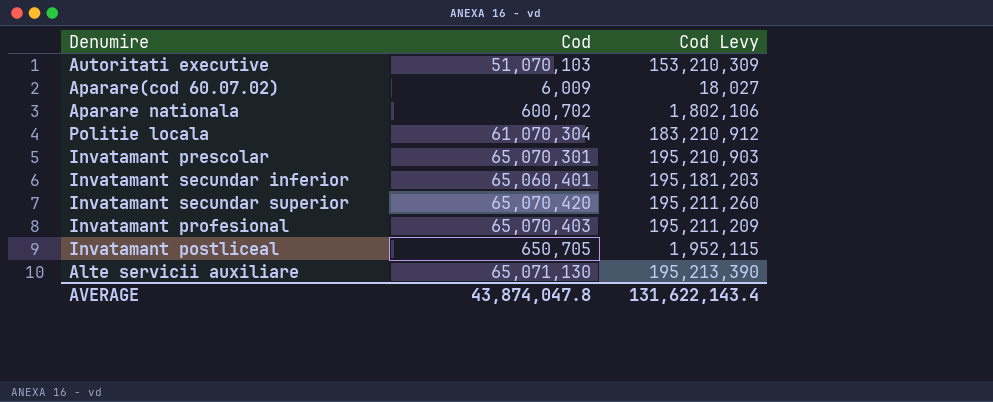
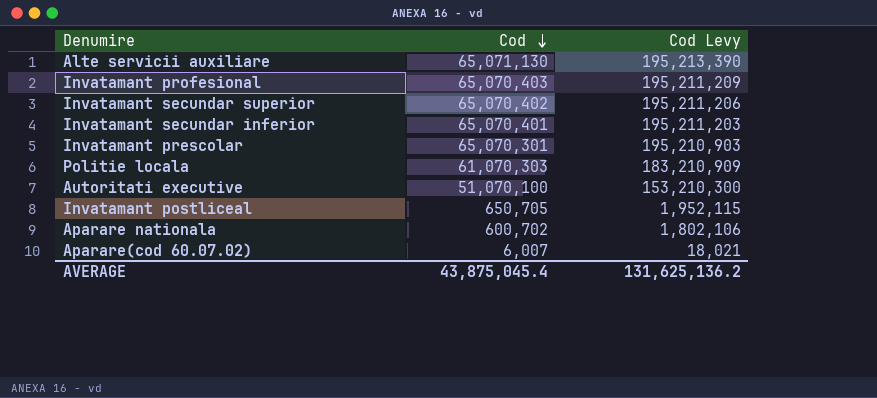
row order: none -> Cod descending
Invatamant secundar superior | Cod: 65,070,420 -> 65,070,402
Invatamant secundar superior | Cod Levy: 195,211,260 -> 195,211,206
Invatamant secundar inferior | Cod: 65,060,401 -> 65,070,401
Invatamant secundar inferior | Cod Levy: 195,181,203 -> 195,211,203
Politie locala | Cod: 61,070,304 -> 61,070,303
Politie locala | Cod Levy: 183,210,912 -> 183,210,909
Autoritati executive | Cod: 51,070,103 -> 51,070,100
Autoritati executive | Cod Levy: 153,210,309 -> 153,210,300
Aparare(cod 60.07.02) | Cod: 6,009 -> 6,007
Aparare(cod 60.07.02) | Cod Levy: 18,027 -> 18,021
AVERAGE | Cod: 43,874,047.8 -> 43,875,045.4
AVERAGE | Cod Levy: 131,622,143.4 -> 131,625,136.2

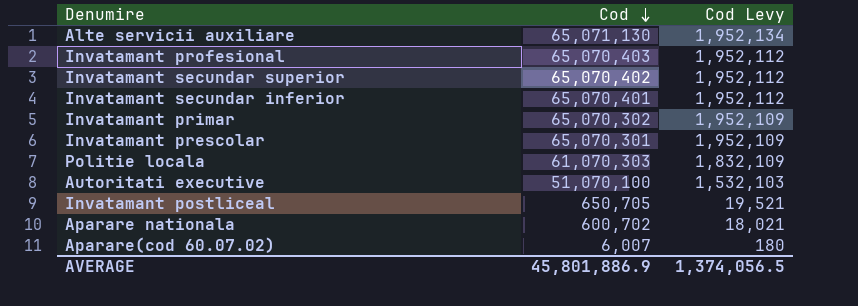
column Cod Levy | formula: [Cod] * 3 -> [Cod] * 0.03
row Invatamant primar: none -> 65,070,302 | 1,952,109
AVERAGE | Cod: 43,875,045.4 -> 45,801,886.9
AVERAGE | Cod Levy: 131,625,136.2 -> 1,374,056.5

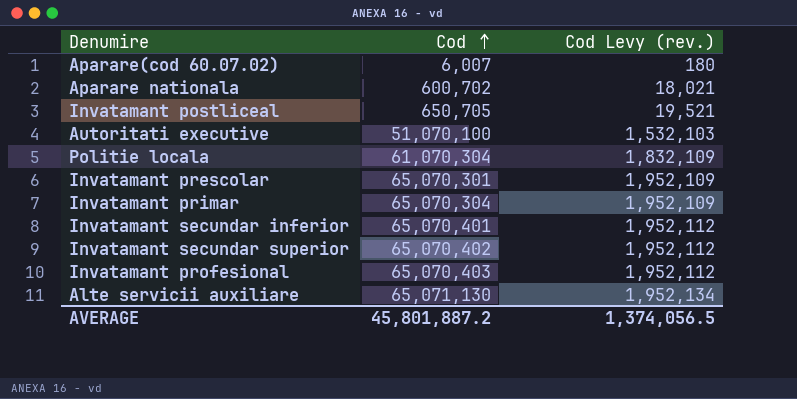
row order: Cod descending -> Cod ascending
column name: Cod Levy -> Cod Levy (rev.)
Politie locala | Cod: 61,070,303 -> 61,070,304
Invatamant primar | Cod: 65,070,302 -> 65,070,304
AVERAGE | Cod: 45,801,886.9 -> 45,801,887.2

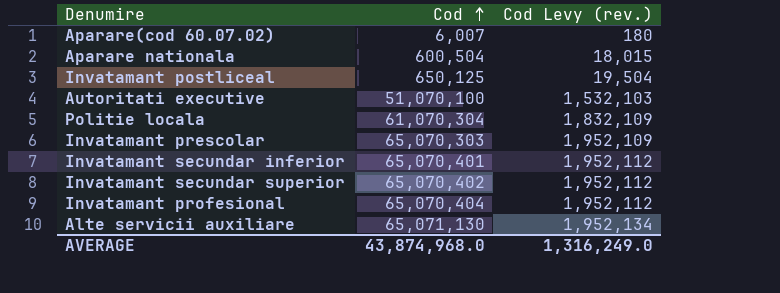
row Invatamant primar: 65,070,304 | 1,952,109 -> none
Aparare nationala | Cod: 600,702 -> 600,504
Aparare nationala | Cod Levy (rev.): 18,021 -> 18,015
Invatamant postliceal | Cod: 650,705 -> 650,125
Invatamant postliceal | Cod Levy (rev.): 19,521 -> 19,504
Invatamant prescolar | Cod: 65,070,301 -> 65,070,303
Invatamant profesional | Cod: 65,070,403 -> 65,070,404
AVERAGE | Cod: 45,801,887.2 -> 43,874,968.0
AVERAGE | Cod Levy (rev.): 1,374,056.5 -> 1,316,249.0

